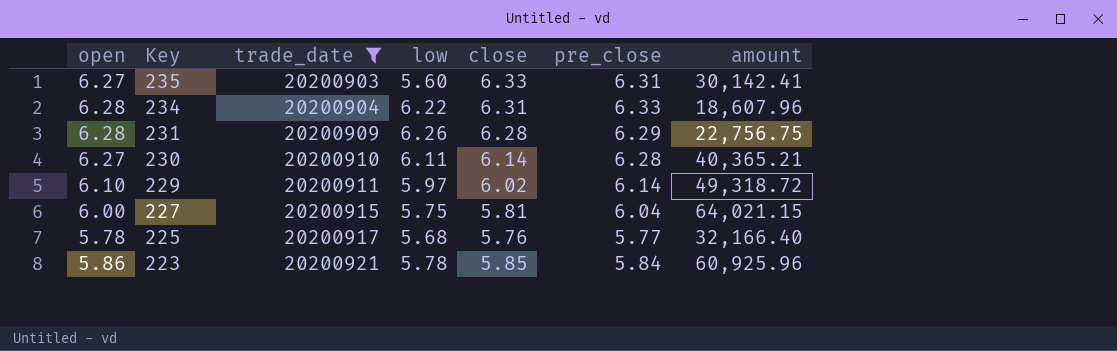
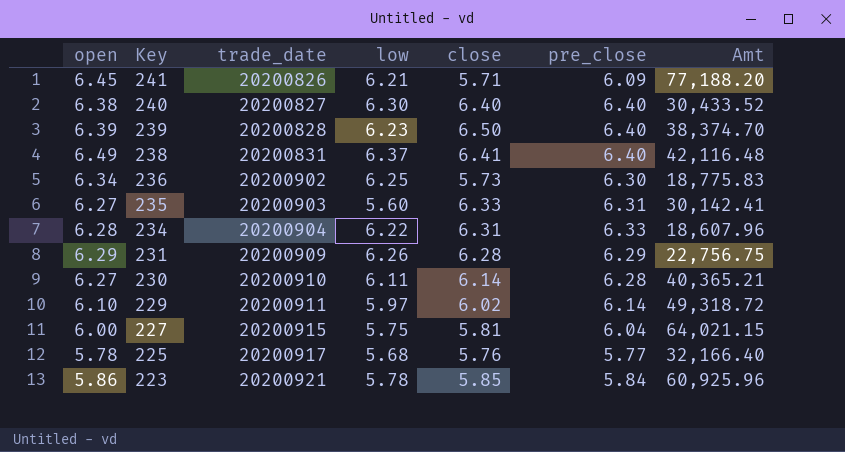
filter: trade_date >= 20200903 -> none
column name: amount -> Amt
231 | open: 6.28 -> 6.29

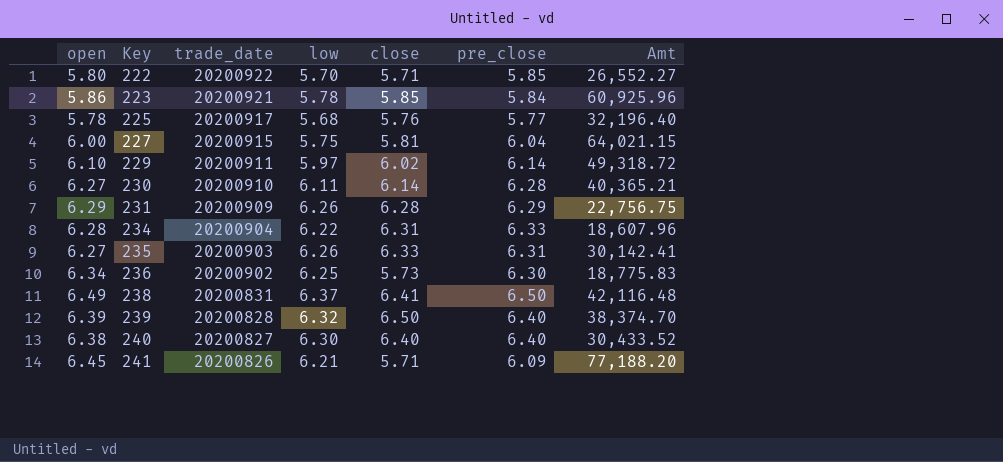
row order: Key descending -> Key ascending
row 222: none -> 5.80 | 20200922 | 5.70 | 5.71 | 5.85 | 26,552.27
225 | Amt: 32,166.40 -> 32,196.40
235 | low: 5.60 -> 6.26
238 | pre_close: 6.40 -> 6.50
239 | low: 6.23 -> 6.32

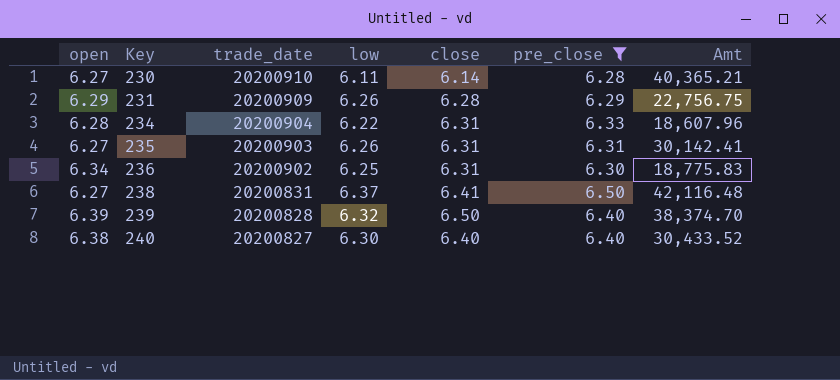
filter: none -> pre_close >= 6.28
235 | close: 6.33 -> 6.31
236 | close: 5.73 -> 6.31
238 | open: 6.49 -> 6.27

